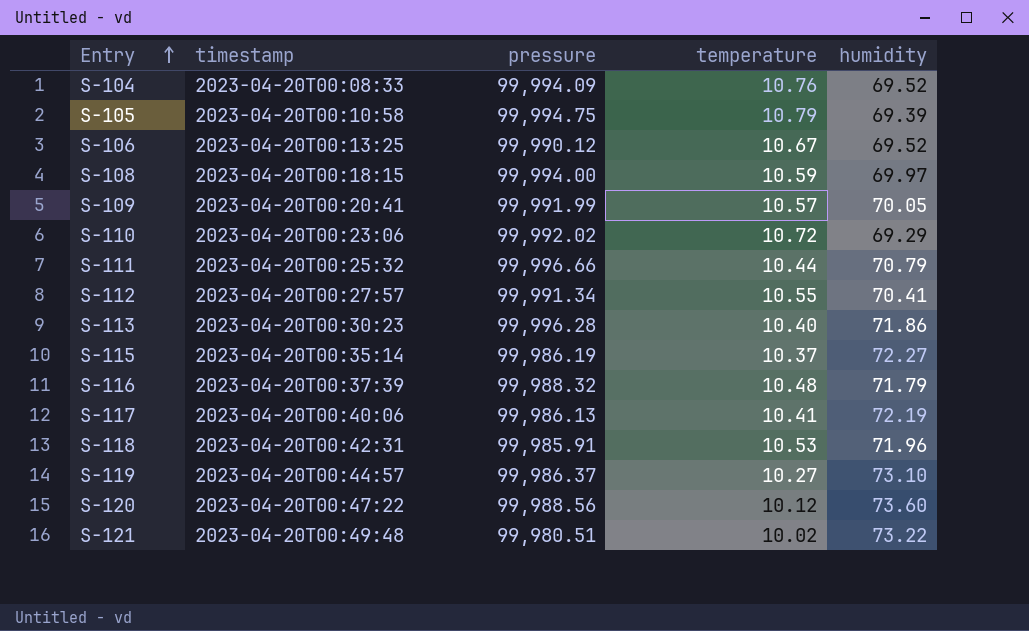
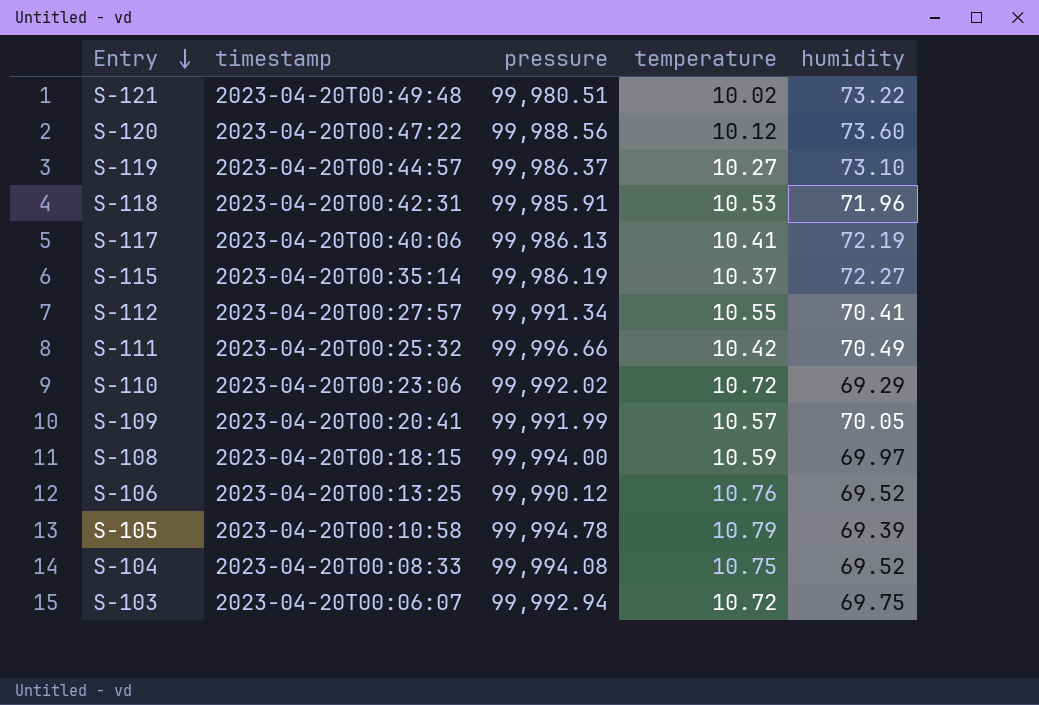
row order: Entry ascending -> Entry descending
row S-113: 2023-04-20T00:30:23 | 99,996.28 | 10.40 | 71.86 -> none
row S-116: 2023-04-20T00:37:39 | 99,988.32 | 10.48 | 71.79 -> none
S-111 | temperature: 10.44 -> 10.42
S-111 | humidity: 70.79 -> 70.49
S-106 | temperature: 10.67 -> 10.76
S-105 | pressure: 99,994.75 -> 99,994.78
S-104 | pressure: 99,994.09 -> 99,994.08
S-104 | temperature: 10.76 -> 10.75
row S-103: none -> 2023-04-20T00:06:07 | 99,992.94 | 10.72 | 69.75

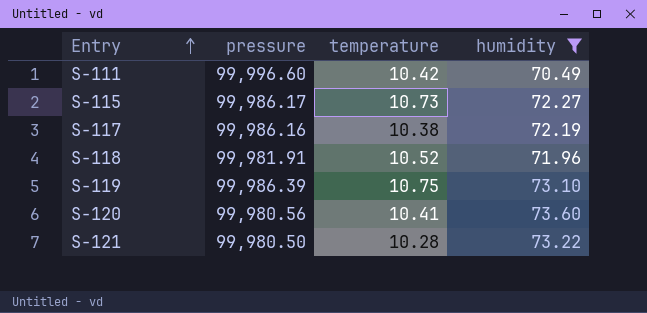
filter: none -> humidity >= 70.49
row order: Entry descending -> Entry ascending
column timestamp | position: 2 -> none
S-111 | pressure: 99,996.66 -> 99,996.60
S-115 | pressure: 99,986.19 -> 99,986.17
S-115 | temperature: 10.37 -> 10.73
S-117 | pressure: 99,986.13 -> 99,986.16
S-117 | temperature: 10.41 -> 10.38
S-118 | pressure: 99,985.91 -> 99,981.91
S-118 | temperature: 10.53 -> 10.52
S-119 | pressure: 99,986.37 -> 99,986.39
S-119 | temperature: 10.27 -> 10.75
S-120 | pressure: 99,988.56 -> 99,980.56
S-120 | temperature: 10.12 -> 10.41
S-121 | pressure: 99,980.51 -> 99,980.50
S-121 | temperature: 10.02 -> 10.28

